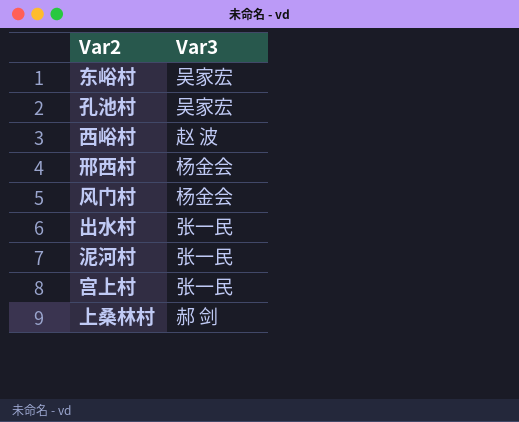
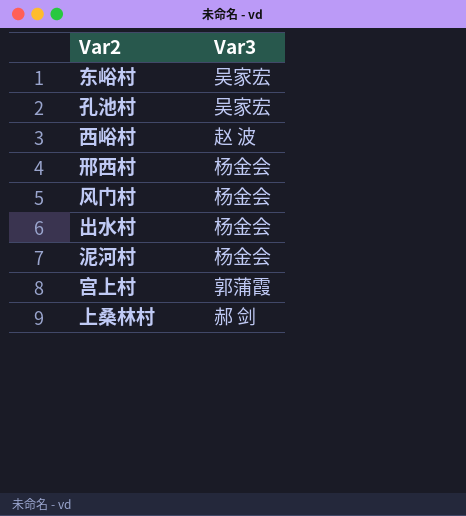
出水村 | Var3: 张一民 -> 杨金会
泥河村 | Var3: 张一民 -> 杨金会
宫上村 | Var3: 张一民 -> 郭蒲霞

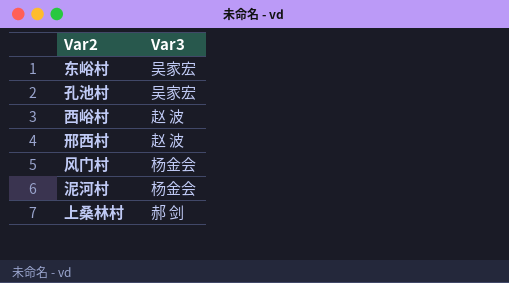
row 出水村: 杨金会 -> none
row 宫上村: 郭蒲霞 -> none
邢西村 | Var3: 杨金会 -> 赵 波

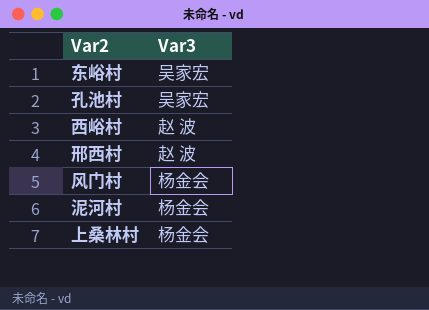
上桑林村 | Var3: 郝 剑 -> 杨金会

